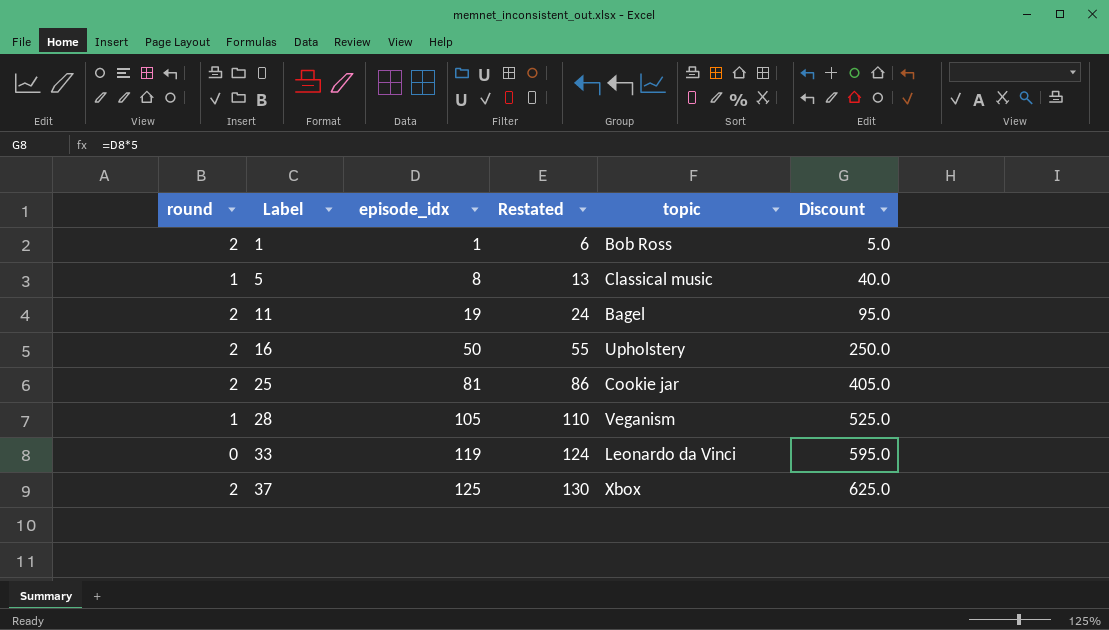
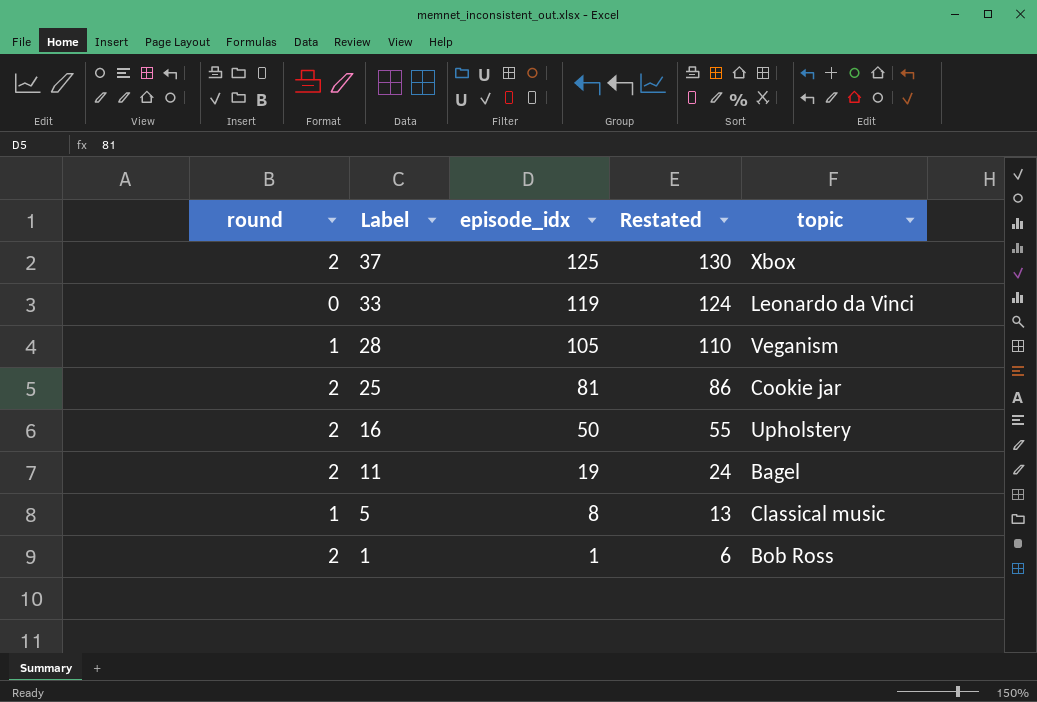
row order: Label ascending -> Label descending
column Discount | formula: [episode_idx] * 5 -> none

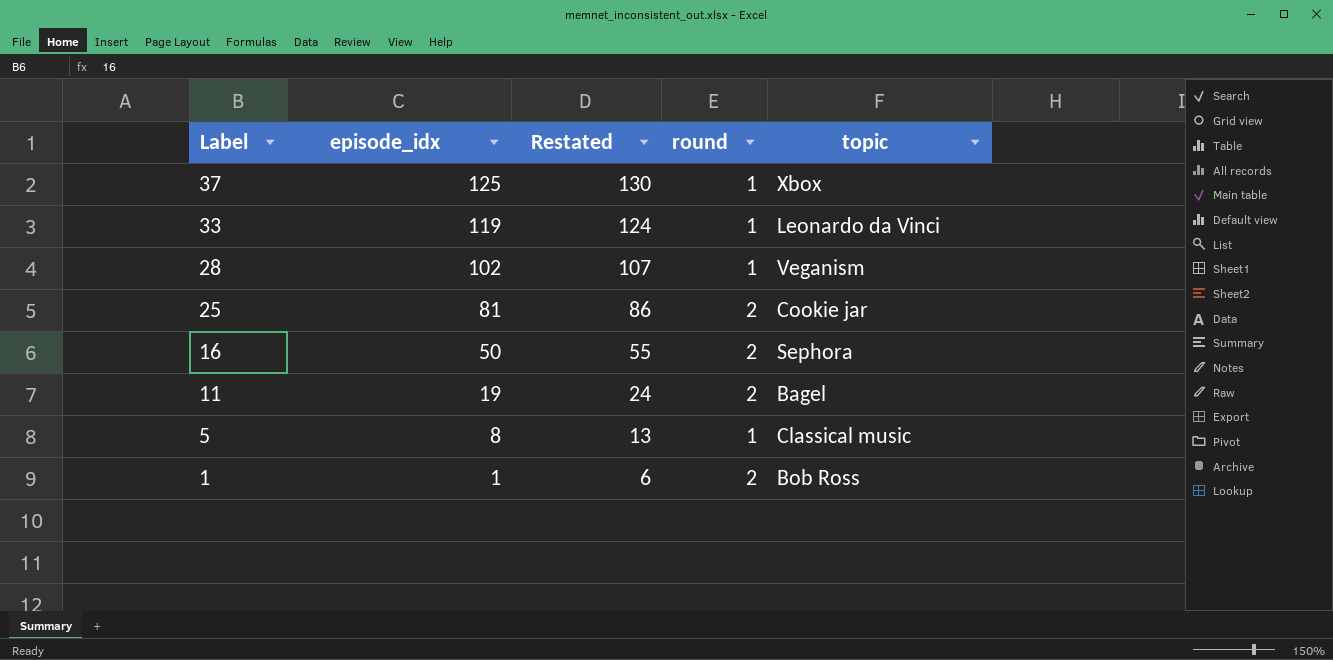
column round | position: 1 -> 4
37 | round: 2 -> 1
33 | round: 0 -> 1
28 | episode_idx: 105 -> 102
28 | Restated: 110 -> 107
16 | topic: Upholstery -> Sephora

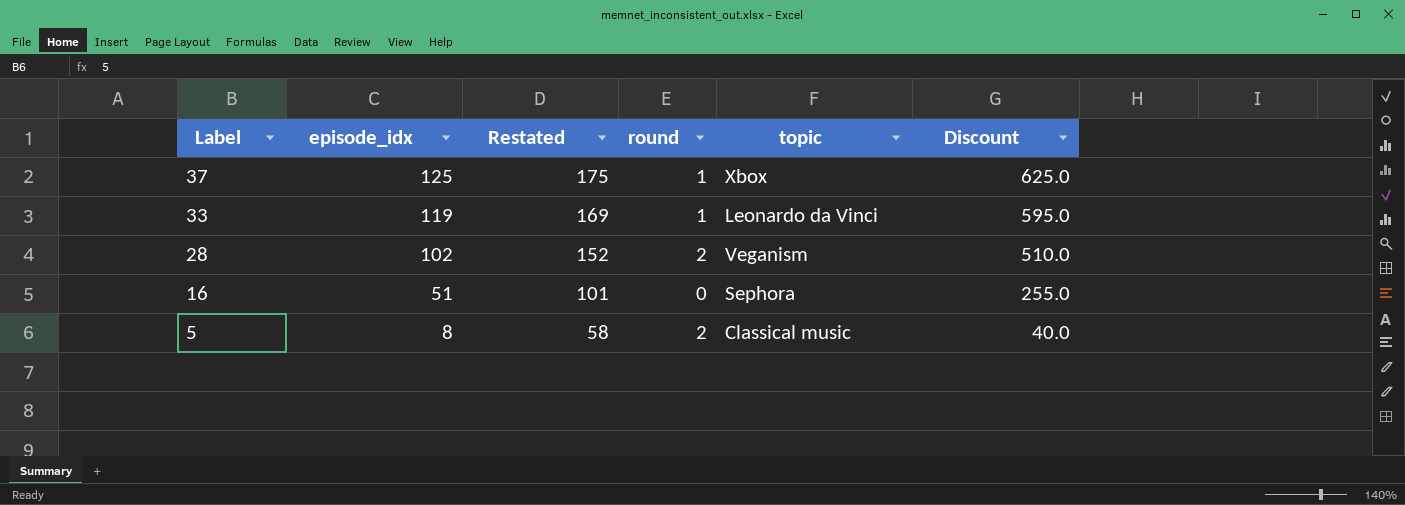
column Restated | formula: [episode_idx] + 5 -> [episode_idx] + 50
column Discount | formula: none -> [episode_idx] * 5
row 25: 81 | 86 | 2 | Cookie jar -> none
row 11: 19 | 24 | 2 | Bagel -> none
row 1: 1 | 6 | 2 | Bob Ross -> none
28 | round: 1 -> 2
16 | episode_idx: 50 -> 51
16 | round: 2 -> 0
5 | round: 1 -> 2

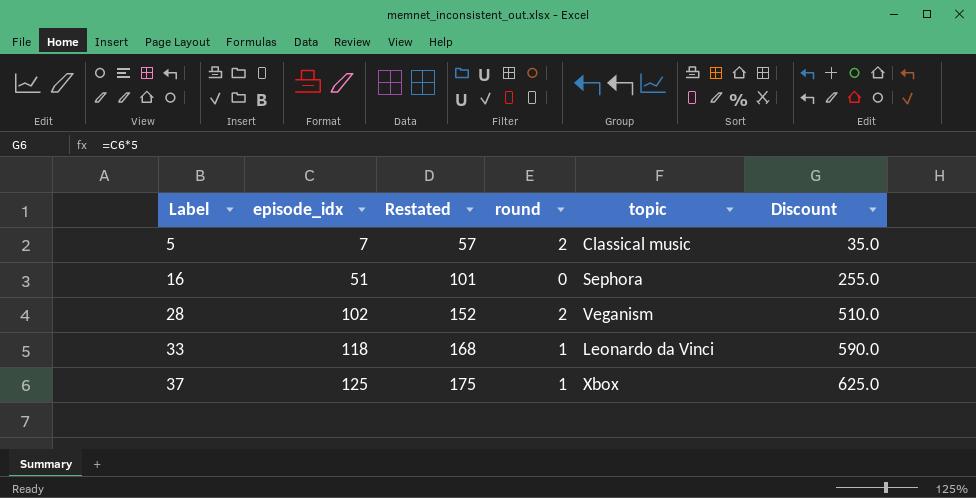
row order: Label descending -> Label ascending
5 | episode_idx: 8 -> 7
5 | Restated: 58 -> 57
5 | Discount: 40.0 -> 35.0
33 | episode_idx: 119 -> 118
33 | Restated: 169 -> 168
33 | Discount: 595.0 -> 590.0

